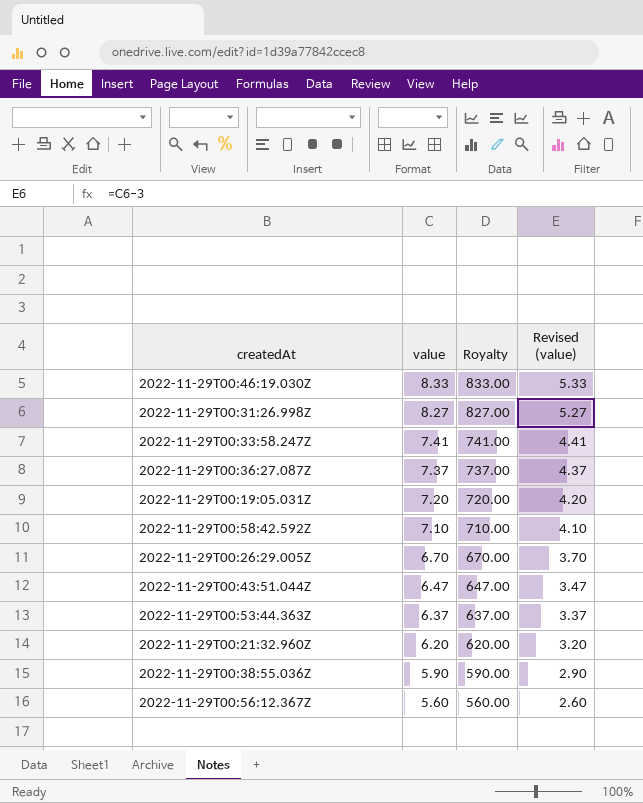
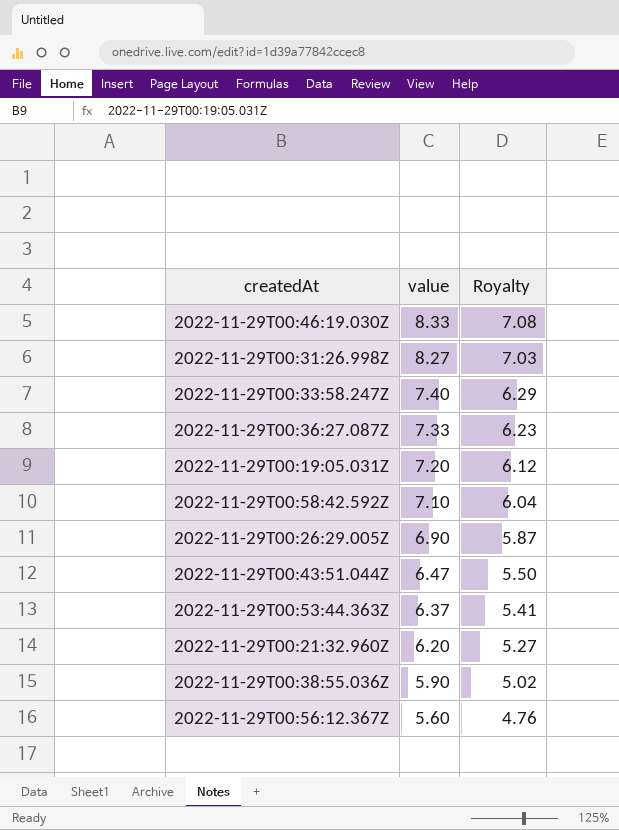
column Revised (value) | formula: [value] - 3 -> none
column Royalty | formula: [value] * 100 -> [value] * 0.85
2022-11-29T00:33:58.247Z | value: 7.41 -> 7.40
2022-11-29T00:36:27.087Z | value: 7.37 -> 7.33
2022-11-29T00:26:29.005Z | value: 6.70 -> 6.90

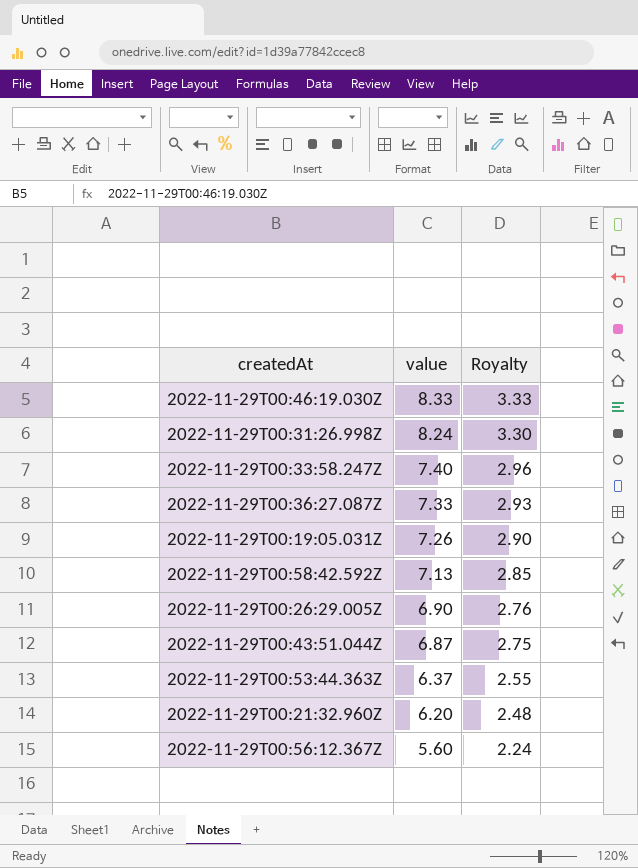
column Royalty | formula: [value] * 0.85 -> [value] * 0.4
row 2022-11-29T00:38:55.036Z: 5.90 | 5.02 -> none
2022-11-29T00:31:26.998Z | value: 8.27 -> 8.24
2022-11-29T00:19:05.031Z | value: 7.20 -> 7.26
2022-11-29T00:58:42.592Z | value: 7.10 -> 7.13
2022-11-29T00:43:51.044Z | value: 6.47 -> 6.87

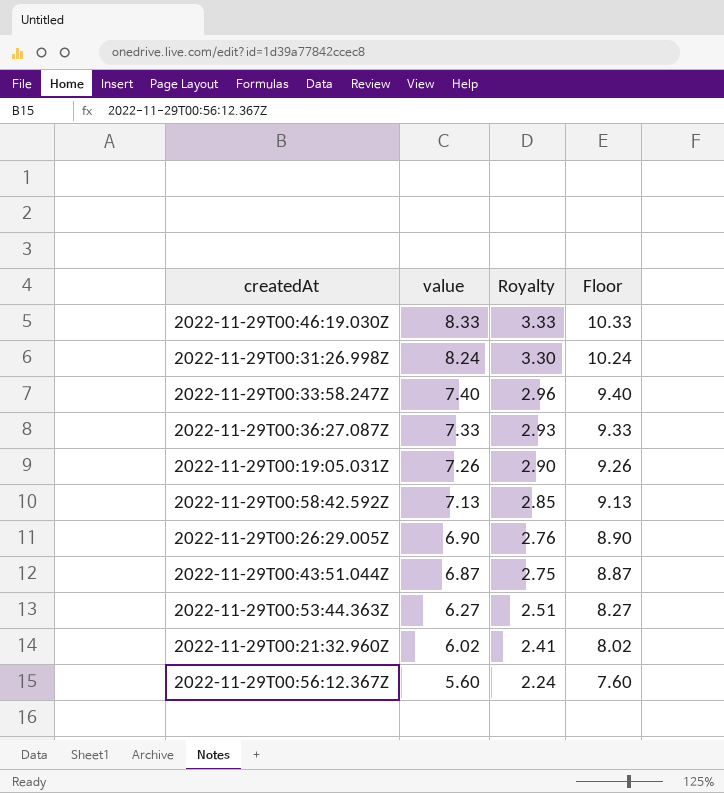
column Floor | formula: none -> [value] + 2
2022-11-29T00:53:44.363Z | value: 6.37 -> 6.27
2022-11-29T00:53:44.363Z | Royalty: 2.55 -> 2.51
2022-11-29T00:21:32.960Z | value: 6.20 -> 6.02
2022-11-29T00:21:32.960Z | Royalty: 2.48 -> 2.41

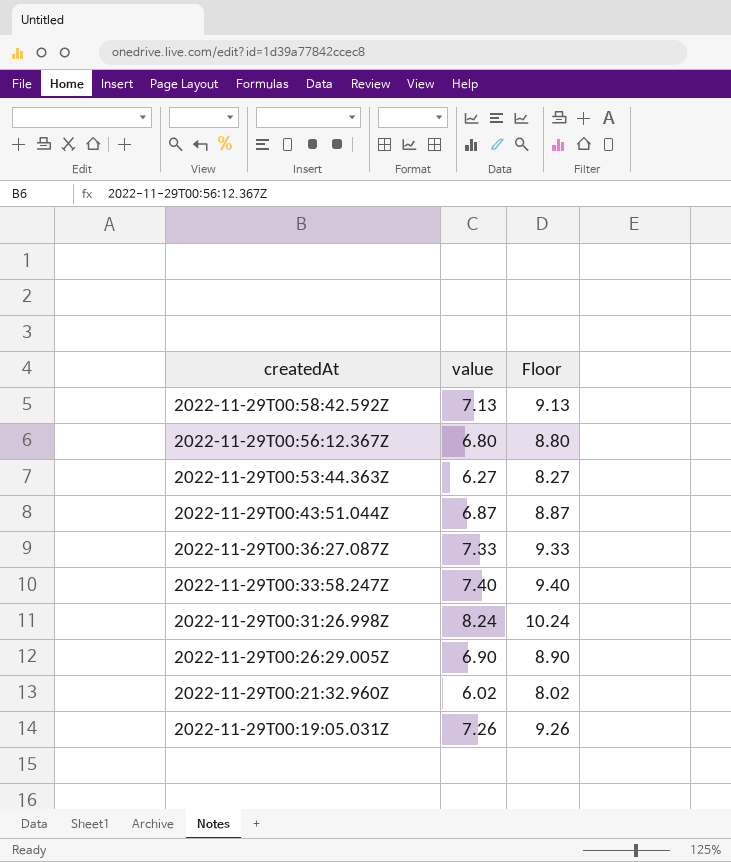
row order: value descending -> createdAt descending
column Royalty | formula: [value] * 0.4 -> none
row 2022-11-29T00:46:19.030Z: 8.33 | 3.33 | 10.33 -> none
2022-11-29T00:56:12.367Z | value: 5.60 -> 6.80
2022-11-29T00:56:12.367Z | Floor: 7.60 -> 8.80

